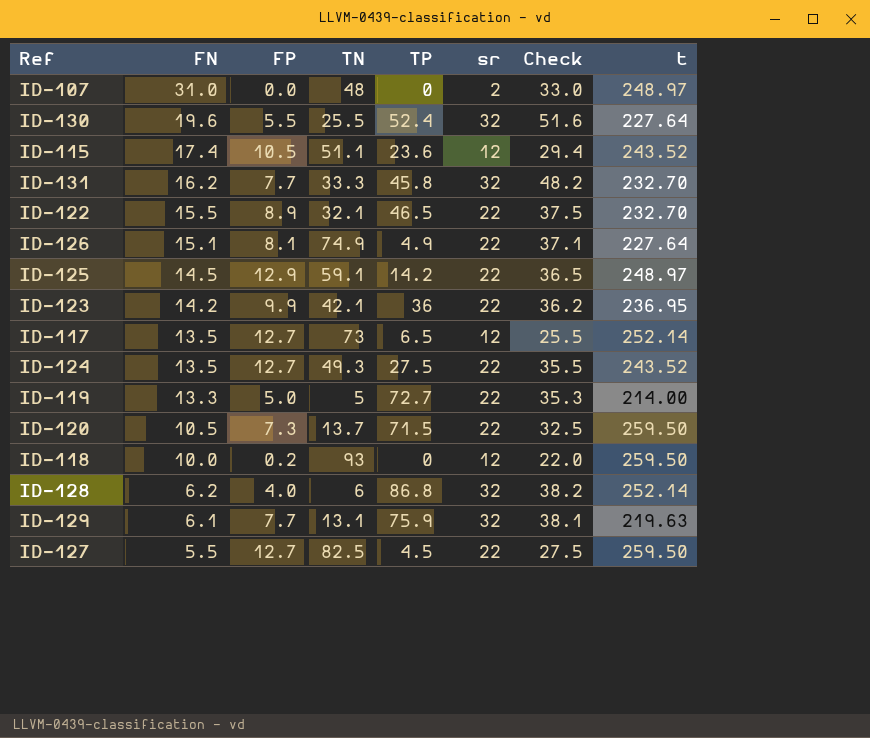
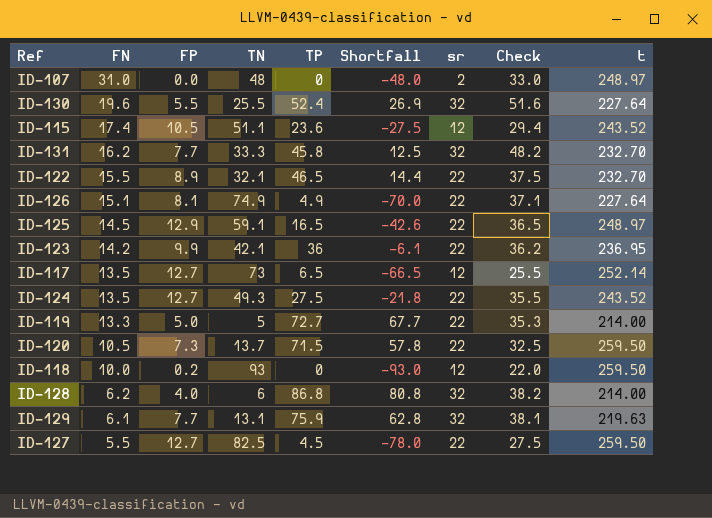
column Shortfall | formula: none -> [TP] - [TN]
ID-125 | TP: 14.2 -> 16.5
ID-128 | t: 252.14 -> 214.00

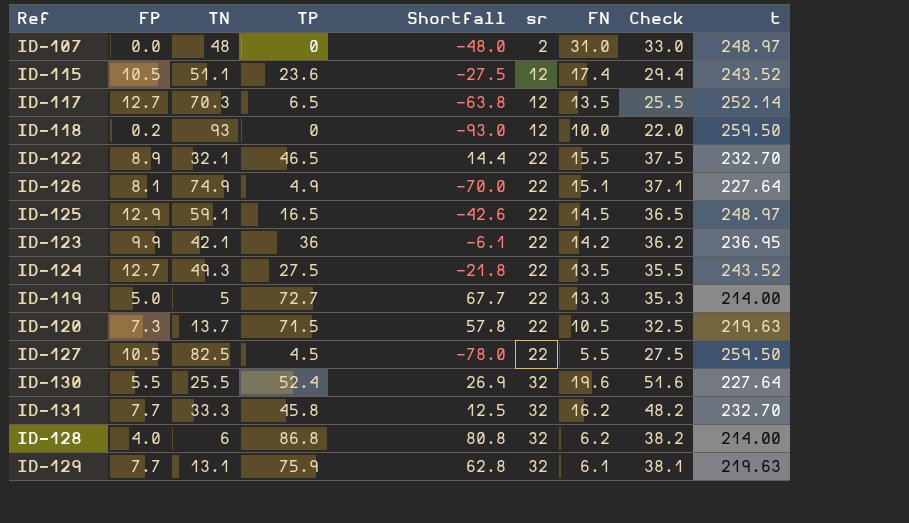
row order: FN descending -> sr ascending
column FN | position: 2 -> 7
ID-117 | TN: 73 -> 70.3
ID-117 | Shortfall: -66.5 -> -63.8
ID-120 | t: 259.50 -> 219.63
ID-127 | FP: 12.7 -> 10.5

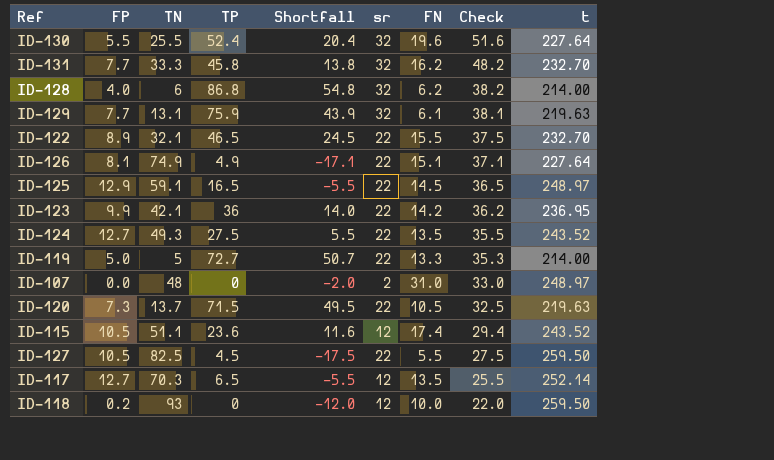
row order: sr ascending -> Check descending
column Shortfall | formula: [TP] - [TN] -> [TP] - [sr]

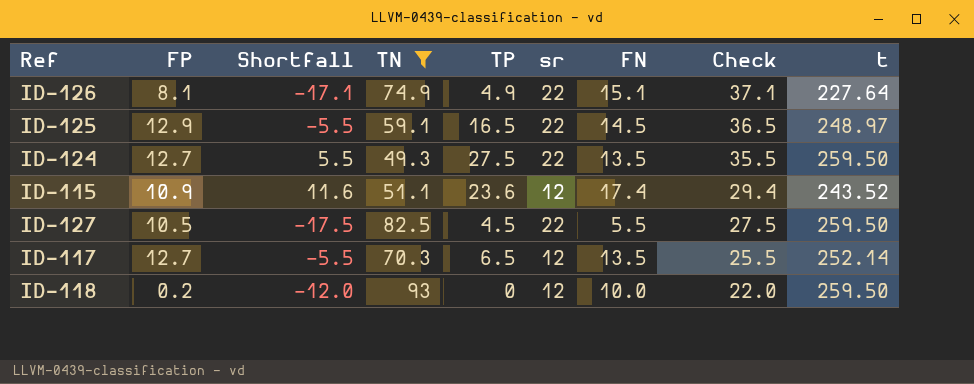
filter: none -> TN >= 49.3
column Shortfall | position: 5 -> 3
ID-124 | t: 243.52 -> 259.50
ID-115 | FP: 10.5 -> 10.9

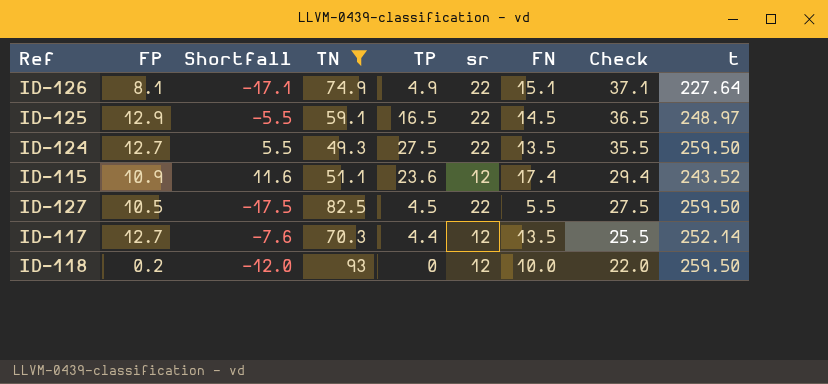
ID-117 | Shortfall: -5.5 -> -7.6
ID-117 | TP: 6.5 -> 4.4

